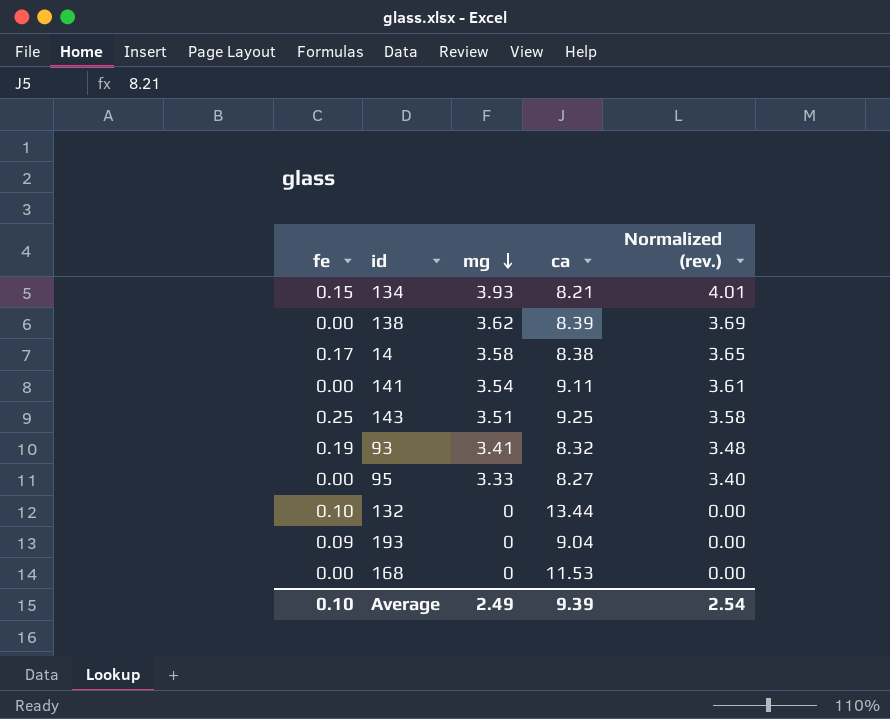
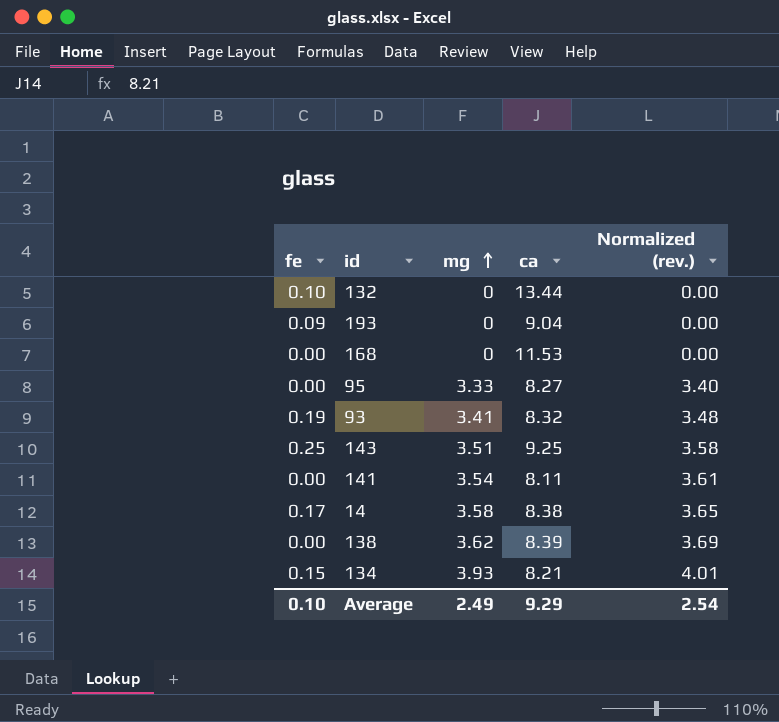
row order: mg descending -> mg ascending
141 | ca: 9.11 -> 8.11
Average | ca: 9.39 -> 9.29

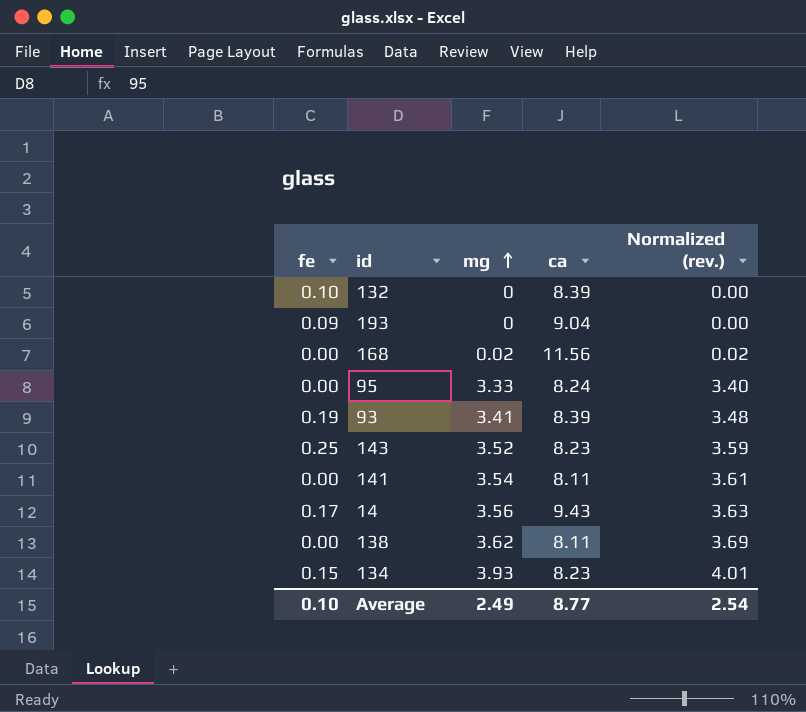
132 | ca: 13.44 -> 8.39
168 | mg: 0 -> 0.02
168 | ca: 11.53 -> 11.56
168 | Normalized (rev.): 0.00 -> 0.02
95 | ca: 8.27 -> 8.24
93 | ca: 8.32 -> 8.39
143 | mg: 3.51 -> 3.52
143 | ca: 9.25 -> 8.23
143 | Normalized (rev.): 3.58 -> 3.59
14 | mg: 3.58 -> 3.56
14 | ca: 8.38 -> 9.43
14 | Normalized (rev.): 3.65 -> 3.63
138 | ca: 8.39 -> 8.11
134 | ca: 8.21 -> 8.23
Average | ca: 9.29 -> 8.77

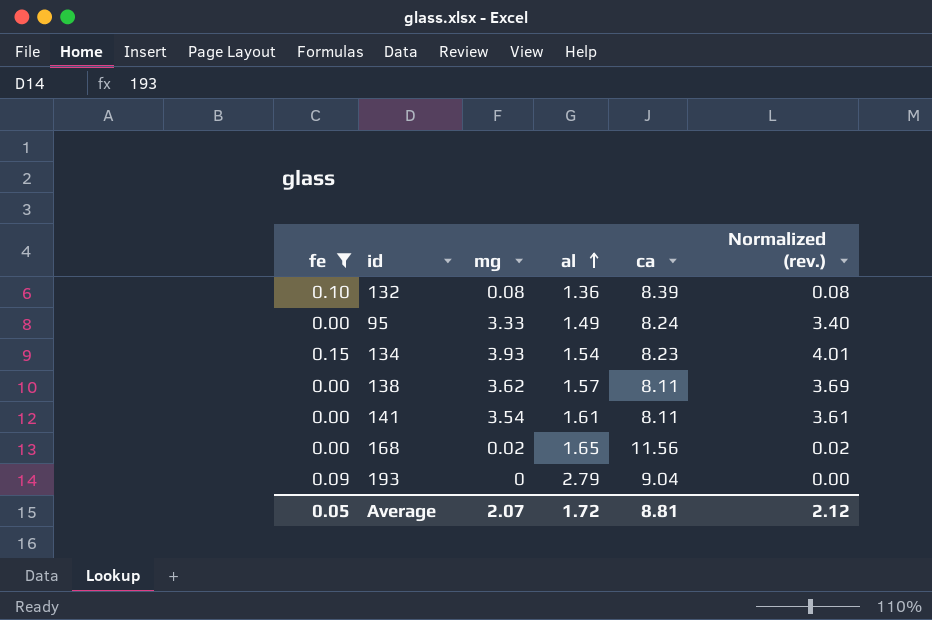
filter: none -> fe <= 0.15
row order: mg ascending -> al ascending
column al | position: none -> 4
132 | mg: 0 -> 0.08
132 | Normalized (rev.): 0.00 -> 0.08
Average | fe: 0.10 -> 0.05
Average | mg: 2.49 -> 2.07
Average | ca: 8.77 -> 8.81
Average | Normalized (rev.): 2.54 -> 2.12

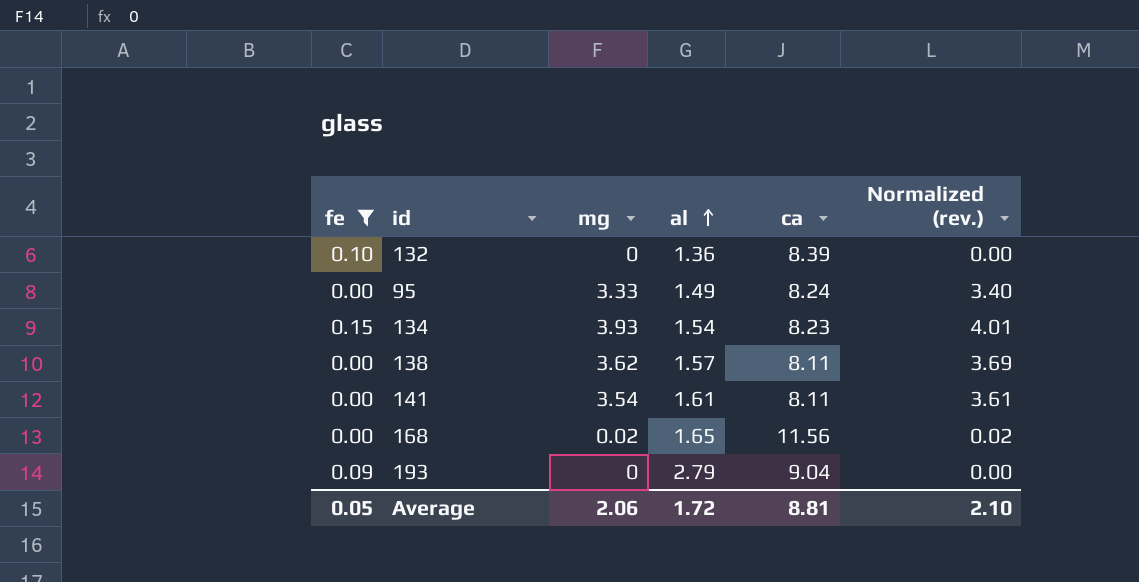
132 | mg: 0.08 -> 0
132 | Normalized (rev.): 0.08 -> 0.00
Average | mg: 2.07 -> 2.06
Average | Normalized (rev.): 2.12 -> 2.10

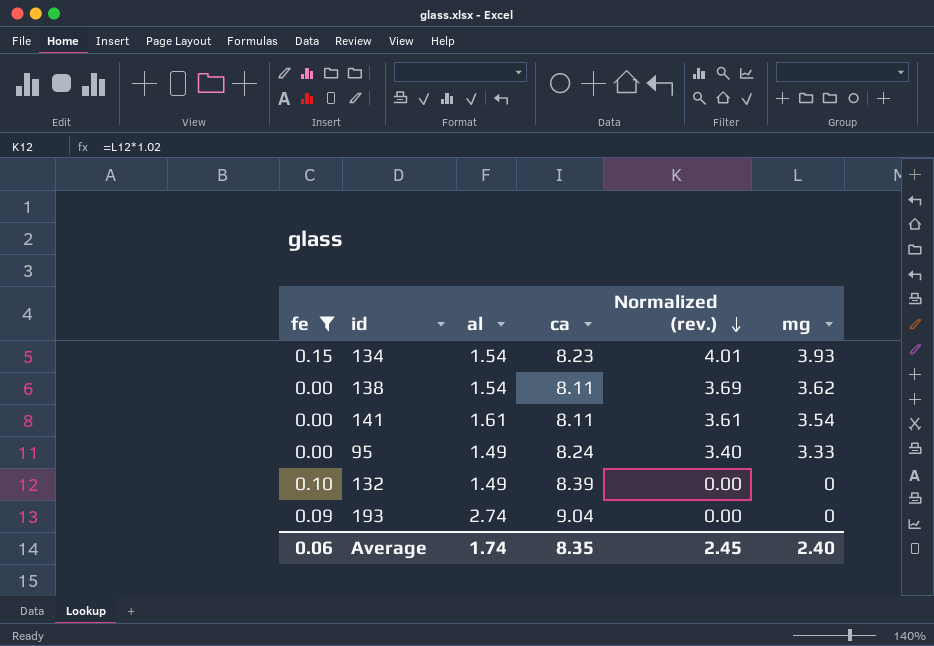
row order: al ascending -> Normalized (rev.) descending
column mg | position: 3 -> 6
row 168: 0.00 | 0.02 | 1.65 | 11.56 | 0.02 -> none
138 | al: 1.57 -> 1.54
132 | al: 1.36 -> 1.49
193 | al: 2.79 -> 2.74
Average | fe: 0.05 -> 0.06
Average | al: 1.72 -> 1.74
Average | ca: 8.81 -> 8.35
Average | Normalized (rev.): 2.10 -> 2.45
Average | mg: 2.06 -> 2.40

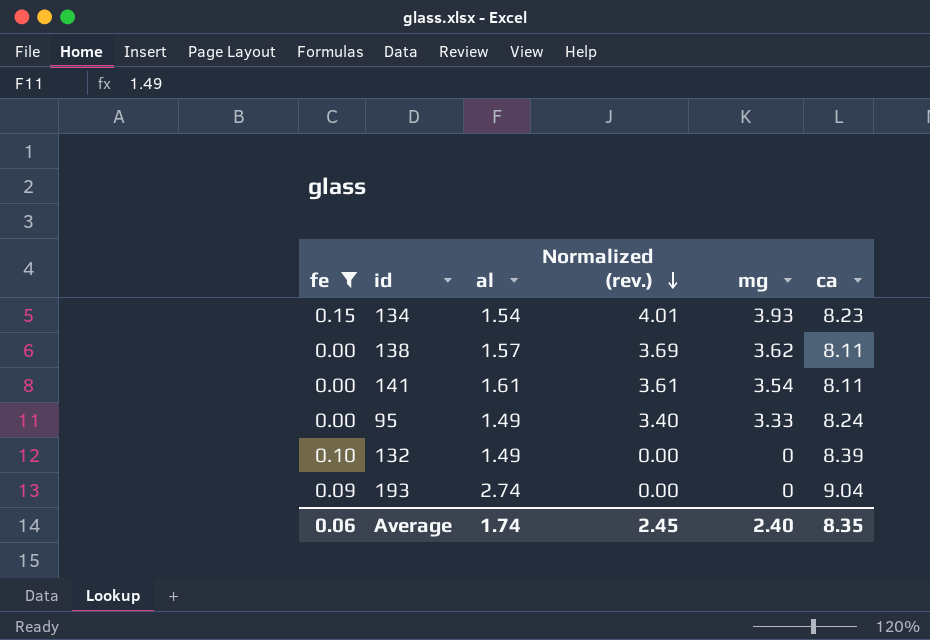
column ca | position: 4 -> 6
138 | al: 1.54 -> 1.57

